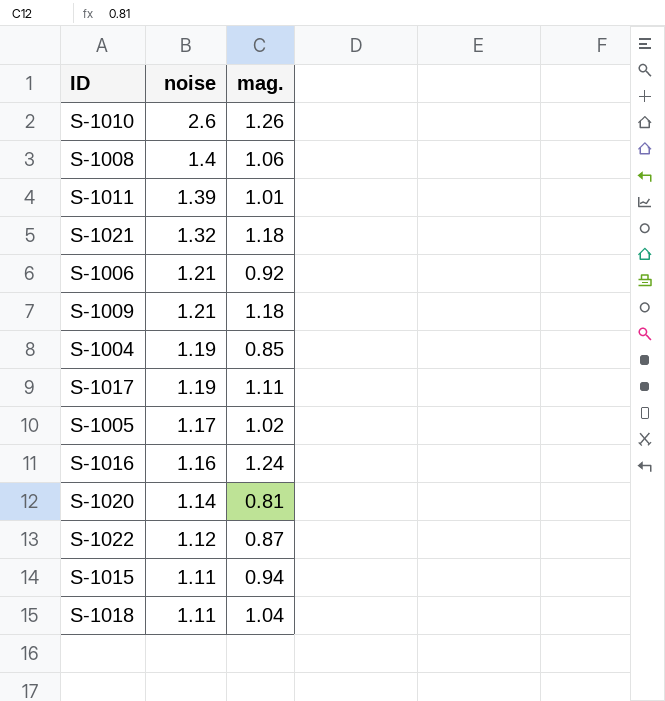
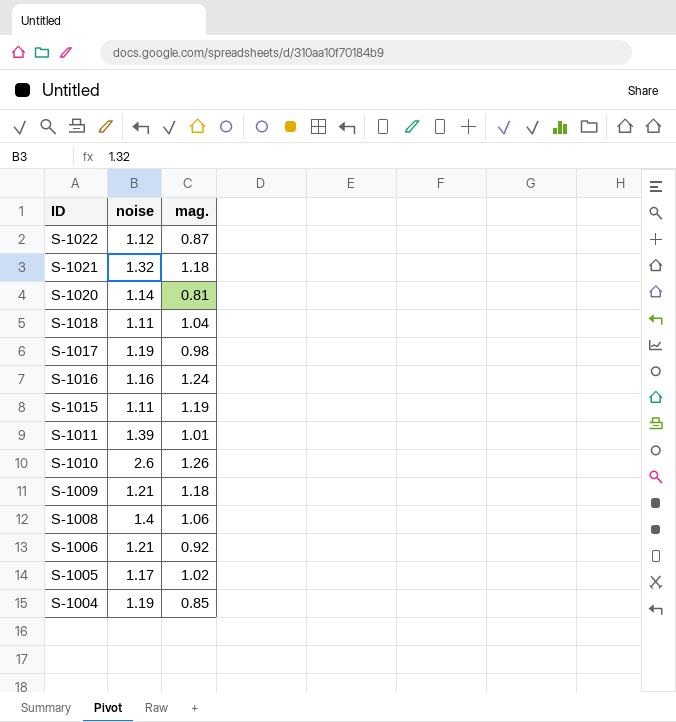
row order: noise descending -> ID descending
S-1017 | mag.: 1.11 -> 0.98
S-1015 | mag.: 0.94 -> 1.19

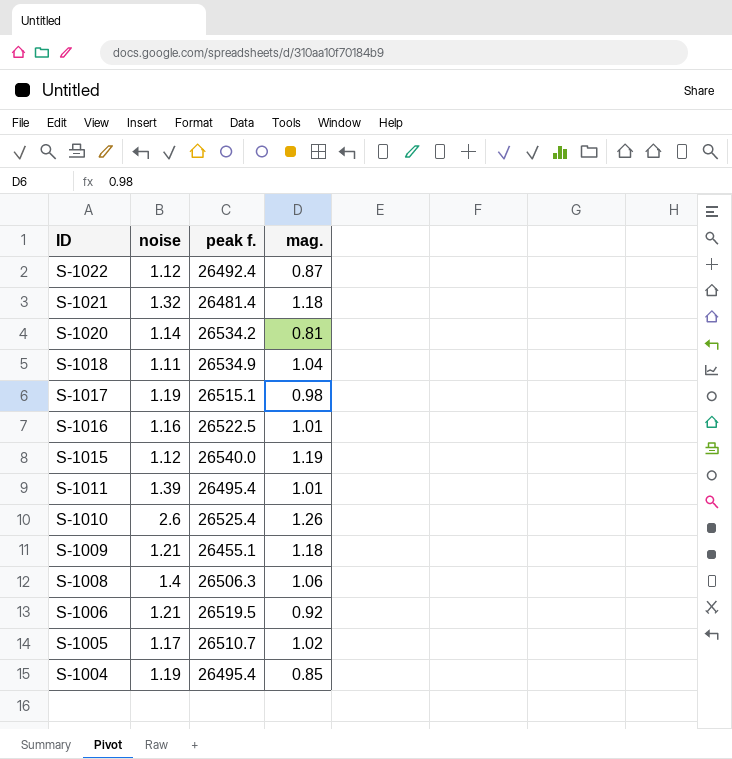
column peak f. | position: none -> 3
S-1016 | mag.: 1.24 -> 1.01
S-1015 | noise: 1.11 -> 1.12

